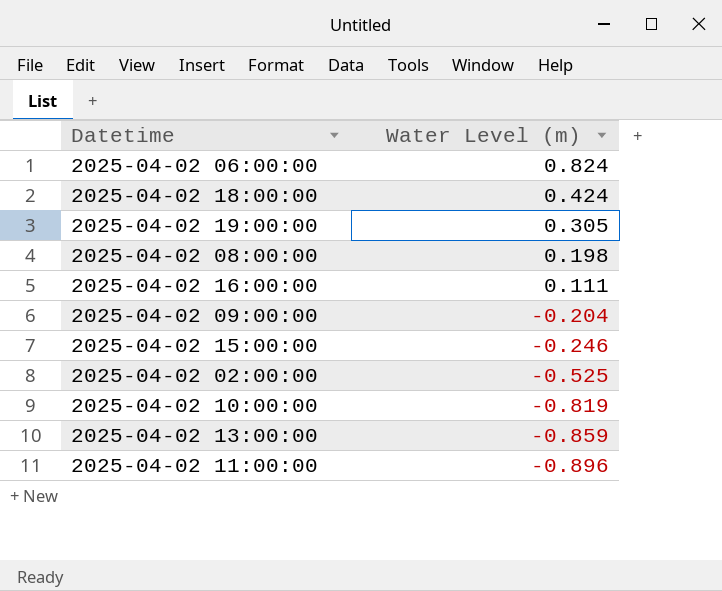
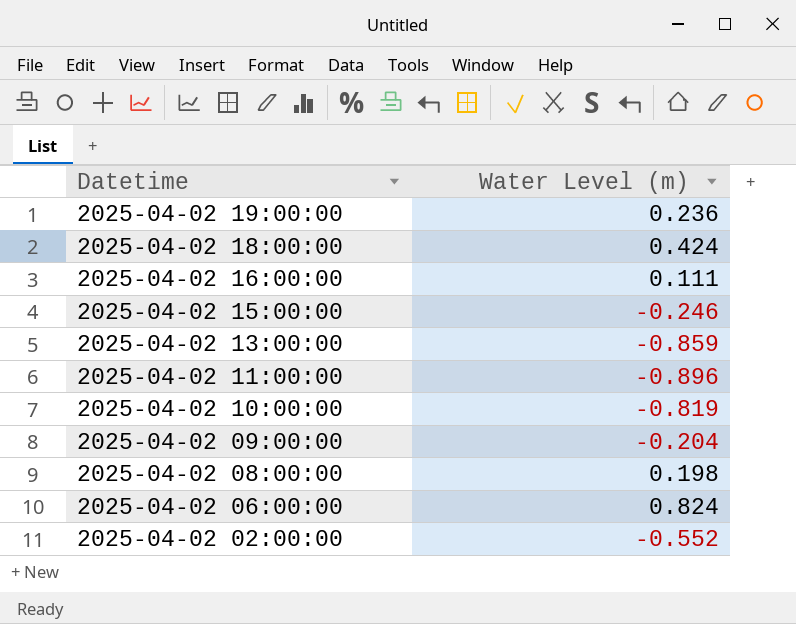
row order: Water Level (m) descending -> Datetime descending
2025-04-02 19:00:00 | Water Level (m): 0.305 -> 0.236
2025-04-02 02:00:00 | Water Level (m): -0.525 -> -0.552

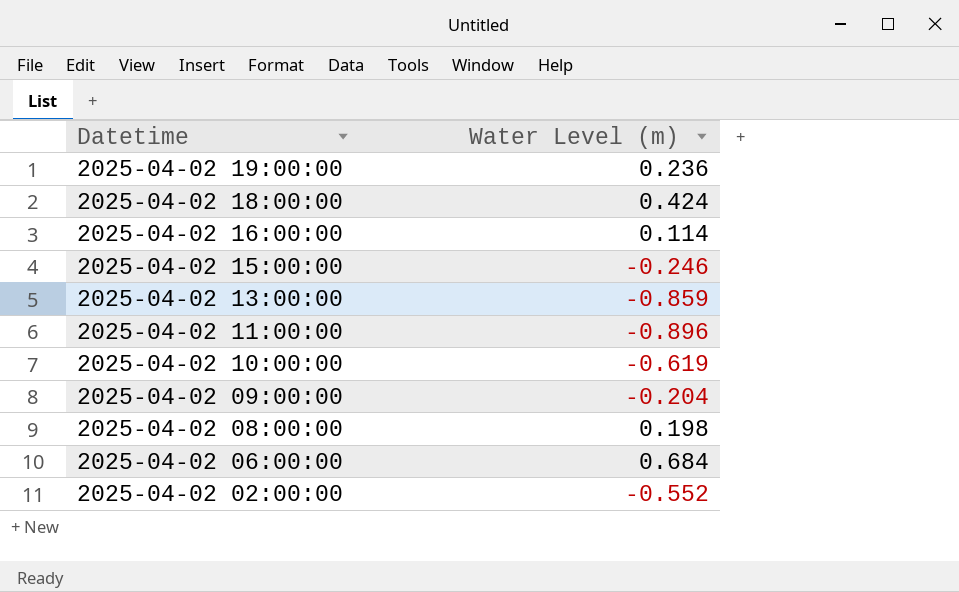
2025-04-02 16:00:00 | Water Level (m): 0.111 -> 0.114
2025-04-02 10:00:00 | Water Level (m): -0.819 -> -0.619
2025-04-02 06:00:00 | Water Level (m): 0.824 -> 0.684

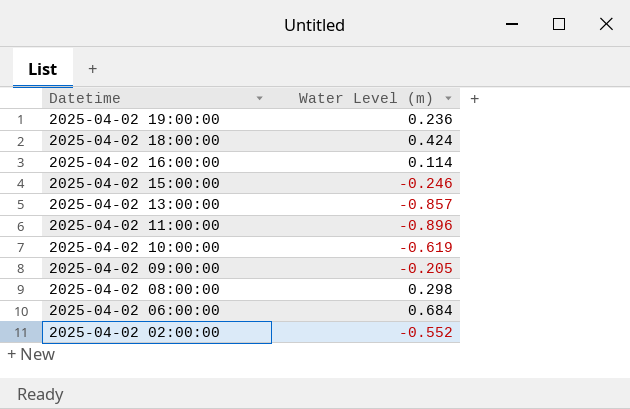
2025-04-02 13:00:00 | Water Level (m): -0.859 -> -0.857
2025-04-02 09:00:00 | Water Level (m): -0.204 -> -0.205
2025-04-02 08:00:00 | Water Level (m): 0.198 -> 0.298

